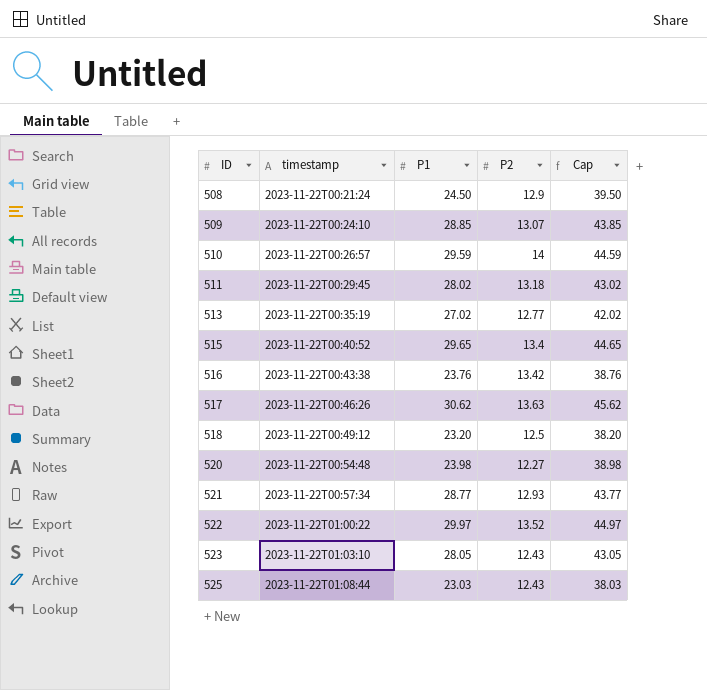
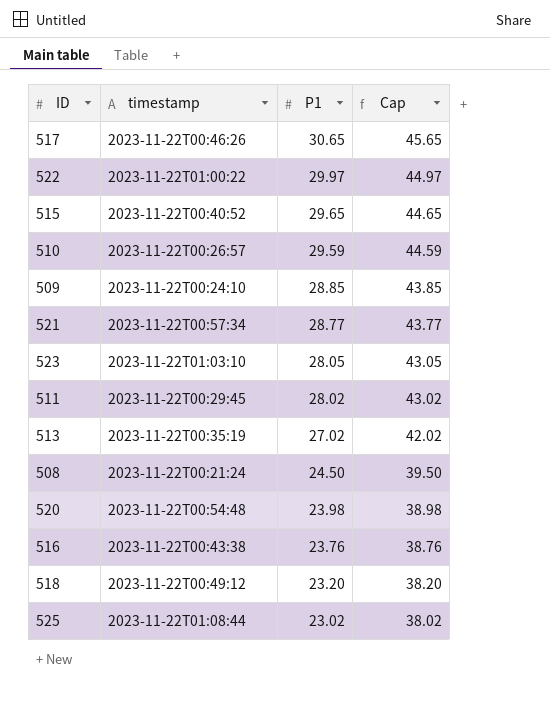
row order: ID ascending -> P1 descending
column P2 | position: 4 -> none
517 | P1: 30.62 -> 30.65
517 | Cap: 45.62 -> 45.65
525 | P1: 23.03 -> 23.02
525 | Cap: 38.03 -> 38.02

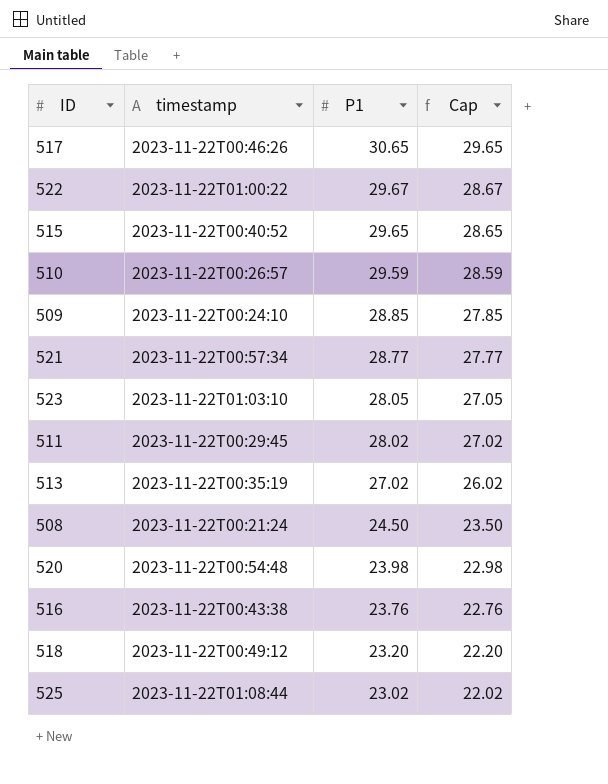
column Cap | formula: [P1] + 15 -> [P1] - 1
522 | P1: 29.97 -> 29.67

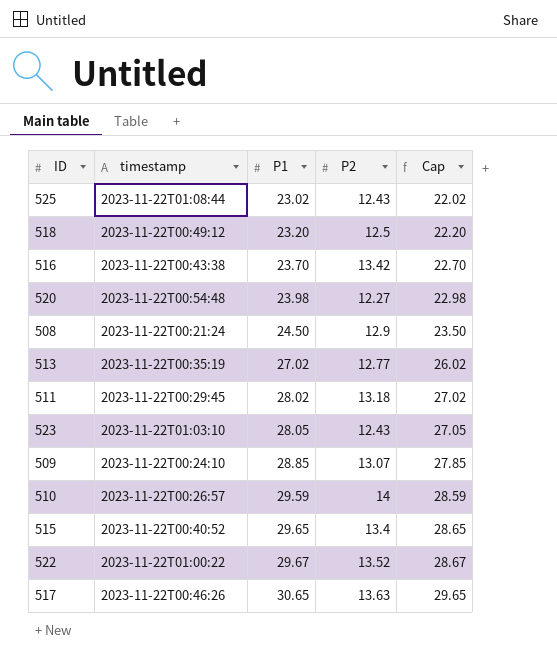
row order: P1 descending -> P1 ascending
column P2 | position: none -> 4
row 521: 2023-11-22T00:57:34 | 28.77 | 27.77 -> none
516 | P1: 23.76 -> 23.70
516 | Cap: 22.76 -> 22.70

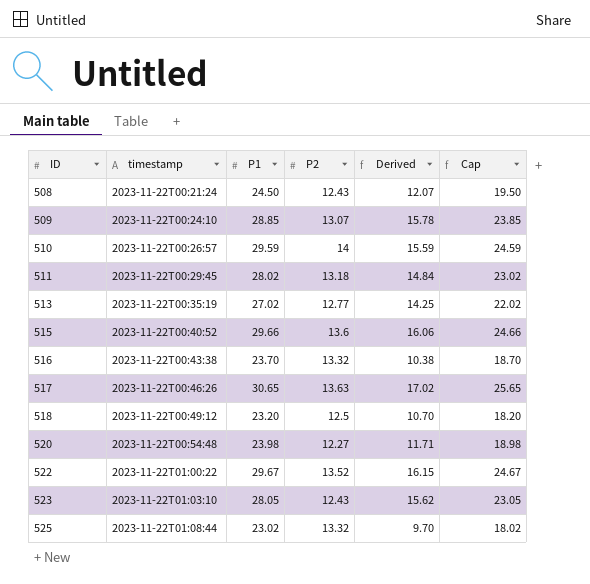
row order: P1 ascending -> ID ascending
column Derived | formula: none -> [P1] - [P2]
column Cap | formula: [P1] - 1 -> [P1] - 5
508 | P2: 12.9 -> 12.43
515 | P1: 29.65 -> 29.66
515 | P2: 13.4 -> 13.6
516 | P2: 13.42 -> 13.32
525 | P2: 12.43 -> 13.32

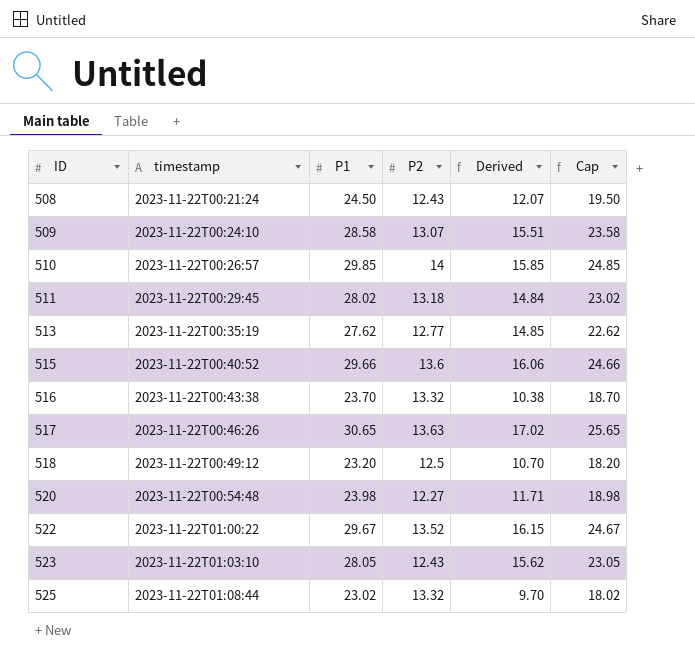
509 | P1: 28.85 -> 28.58
509 | Derived: 15.78 -> 15.51
509 | Cap: 23.85 -> 23.58
510 | P1: 29.59 -> 29.85
510 | Derived: 15.59 -> 15.85
510 | Cap: 24.59 -> 24.85
513 | P1: 27.02 -> 27.62
513 | Derived: 14.25 -> 14.85
513 | Cap: 22.02 -> 22.62

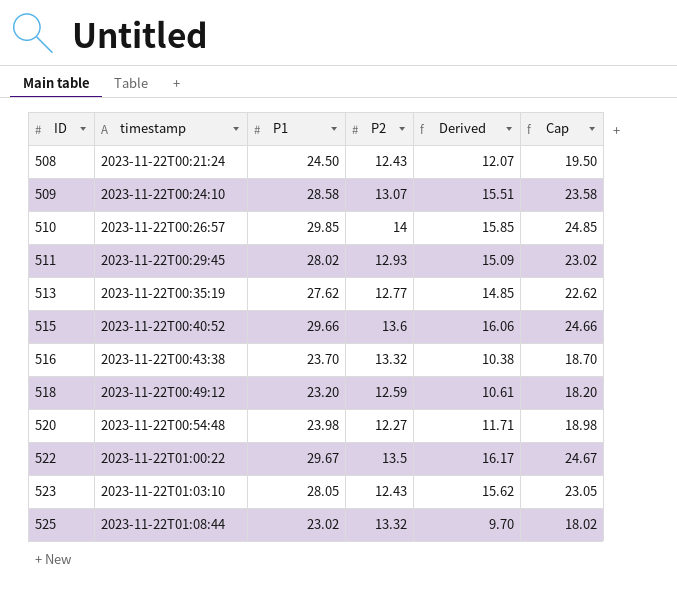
row 517: 2023-11-22T00:46:26 | 30.65 | 13.63 | 17.02 | 25.65 -> none
511 | P2: 13.18 -> 12.93
511 | Derived: 14.84 -> 15.09
518 | P2: 12.5 -> 12.59
518 | Derived: 10.70 -> 10.61
522 | P2: 13.52 -> 13.5
522 | Derived: 16.15 -> 16.17

